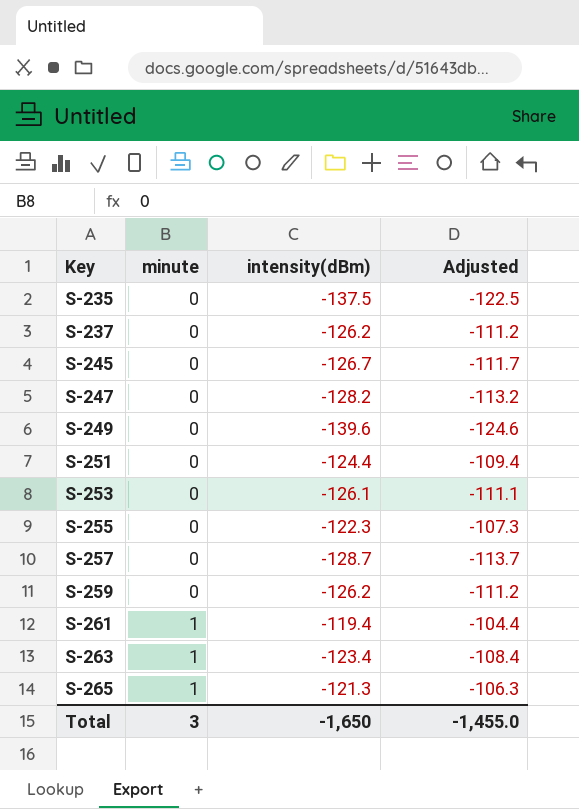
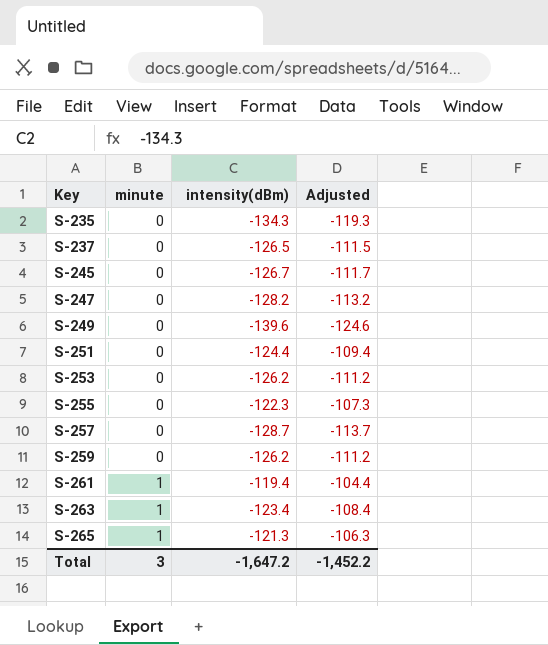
S-235 | intensity(dBm): -137.5 -> -134.3
S-235 | Adjusted: -122.5 -> -119.3
S-237 | intensity(dBm): -126.2 -> -126.5
S-237 | Adjusted: -111.2 -> -111.5
S-253 | intensity(dBm): -126.1 -> -126.2
S-253 | Adjusted: -111.1 -> -111.2
Total | intensity(dBm): -1,650 -> -1,647.2
Total | Adjusted: -1,455.0 -> -1,452.2

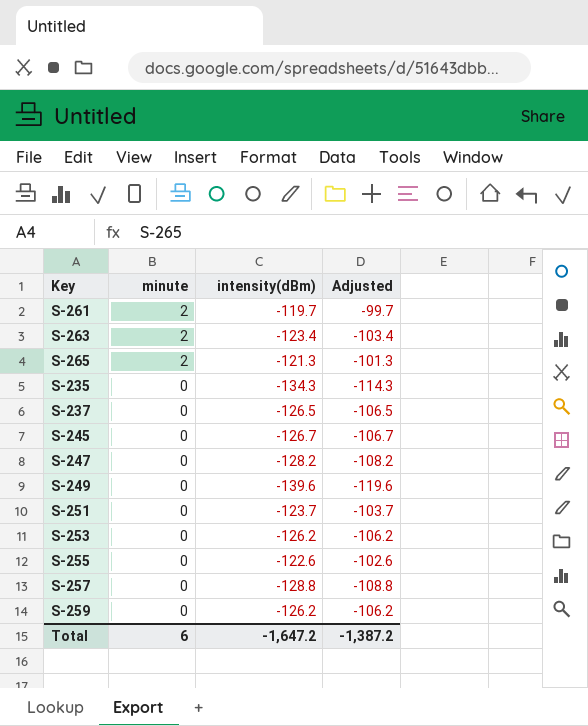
row order: Key ascending -> minute descending
column Adjusted | formula: [intensity(dBm)] + 15 -> [intensity(dBm)] + 20
S-261 | minute: 1 -> 2
S-261 | intensity(dBm): -119.4 -> -119.7
S-263 | minute: 1 -> 2
S-265 | minute: 1 -> 2
S-251 | intensity(dBm): -124.4 -> -123.7
S-255 | intensity(dBm): -122.3 -> -122.6
S-257 | intensity(dBm): -128.7 -> -128.8
Total | minute: 3 -> 6
Total | Adjusted: -1,452.2 -> -1,387.2

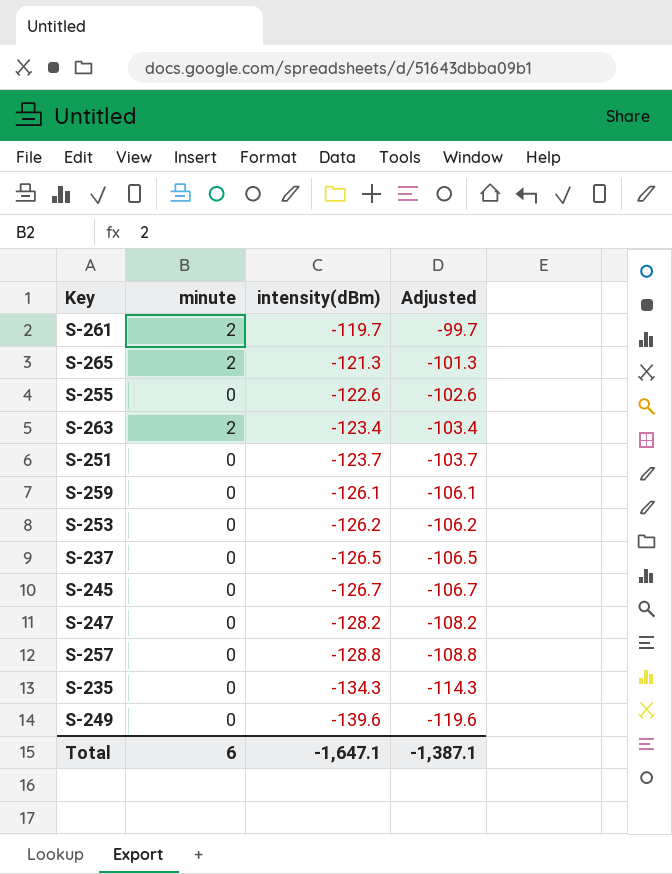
row order: minute descending -> intensity(dBm) descending
S-259 | intensity(dBm): -126.2 -> -126.1
S-259 | Adjusted: -106.2 -> -106.1
Total | intensity(dBm): -1,647.2 -> -1,647.1
Total | Adjusted: -1,387.2 -> -1,387.1

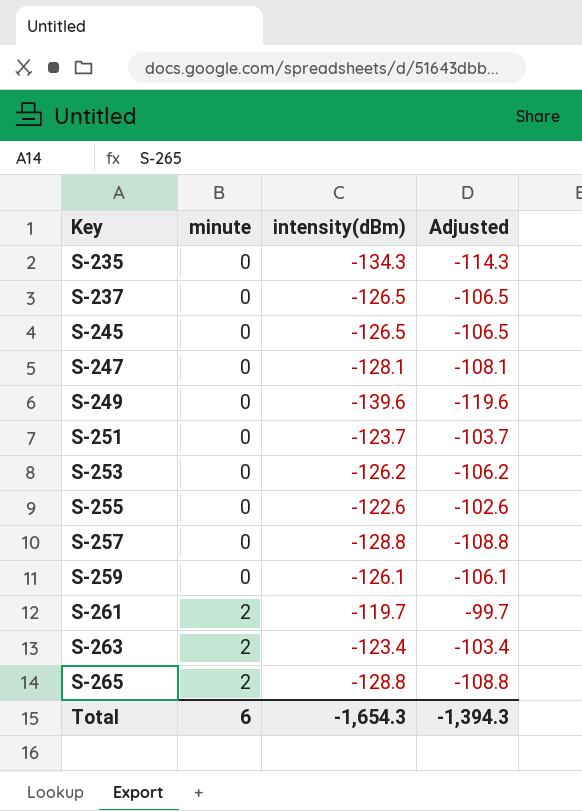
row order: intensity(dBm) descending -> Key ascending
S-245 | intensity(dBm): -126.7 -> -126.5
S-245 | Adjusted: -106.7 -> -106.5
S-247 | intensity(dBm): -128.2 -> -128.1
S-247 | Adjusted: -108.2 -> -108.1
S-265 | intensity(dBm): -121.3 -> -128.8
S-265 | Adjusted: -101.3 -> -108.8
Total | intensity(dBm): -1,647.1 -> -1,654.3
Total | Adjusted: -1,387.1 -> -1,394.3

